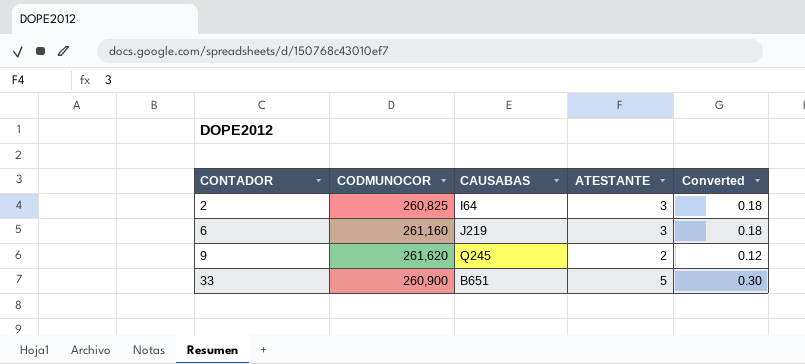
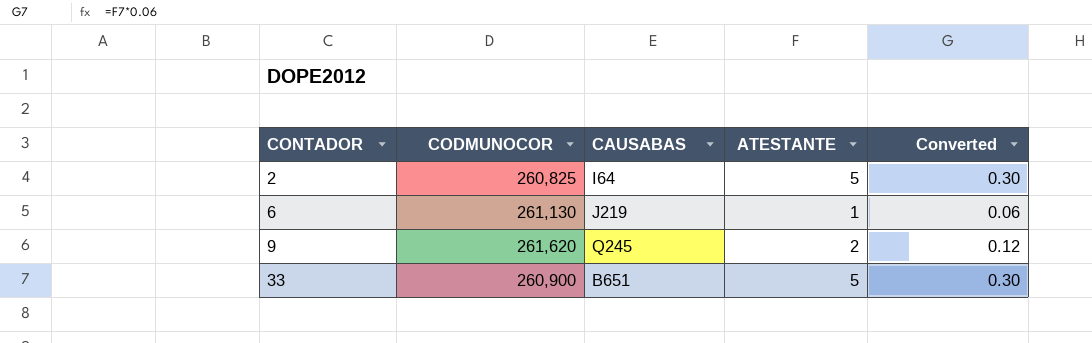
2 | ATESTANTE: 3 -> 5
2 | Converted: 0.18 -> 0.30
6 | CODMUNOCOR: 261,160 -> 261,130
6 | ATESTANTE: 3 -> 1
6 | Converted: 0.18 -> 0.06

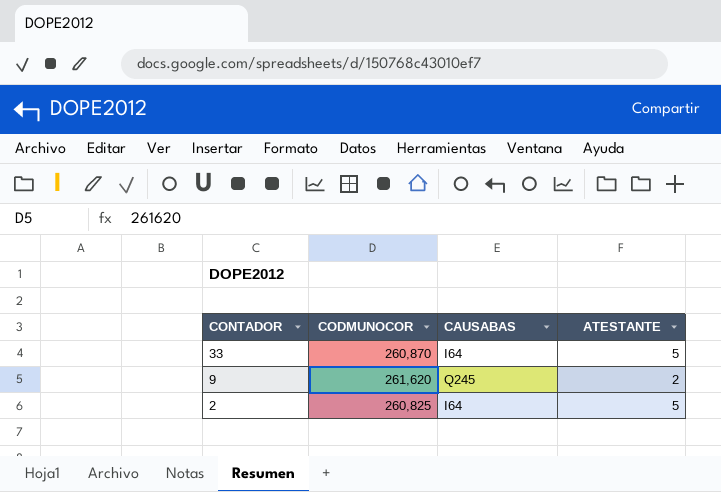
row order: CONTADOR ascending -> CONTADOR descending
column Converted | formula: [ATESTANTE] * 0.06 -> none
row 6: 261,130 | J219 | 1 | 0.06 -> none
33 | CODMUNOCOR: 260,900 -> 260,870
33 | CAUSABAS: B651 -> I64

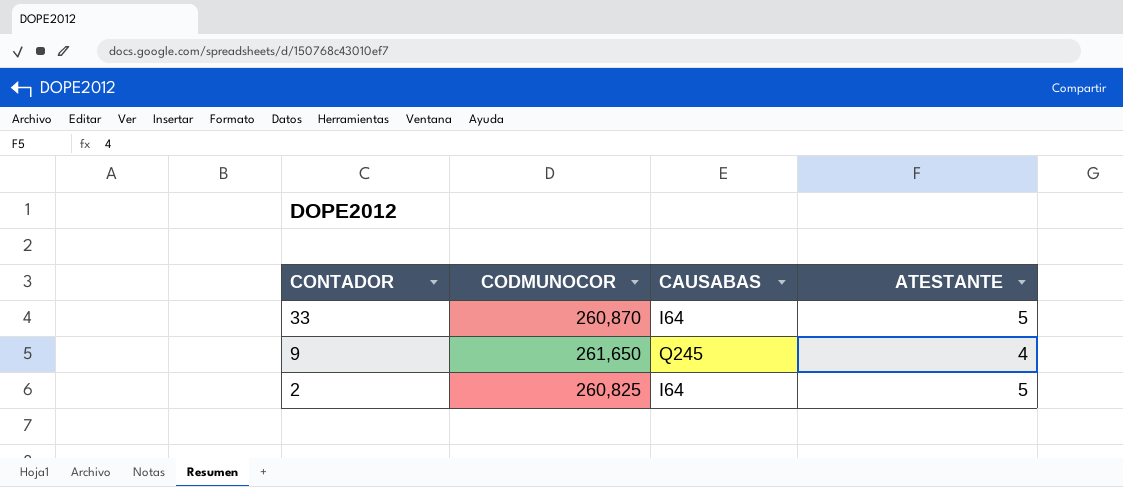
9 | CODMUNOCOR: 261,620 -> 261,650
9 | ATESTANTE: 2 -> 4

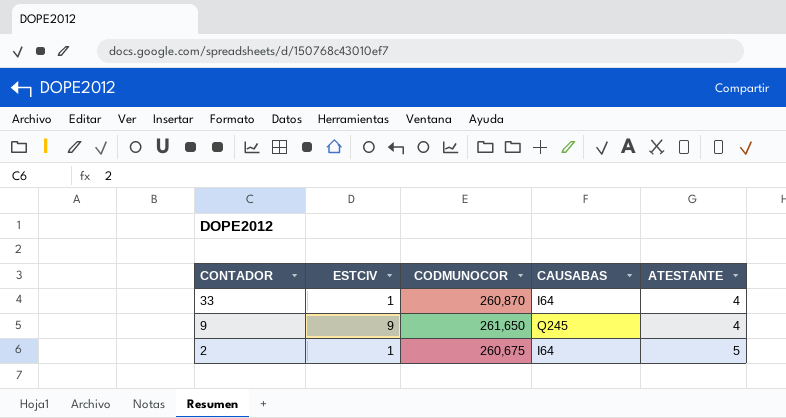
column ESTCIV | position: none -> 2
33 | ATESTANTE: 5 -> 4
2 | CODMUNOCOR: 260,825 -> 260,675

